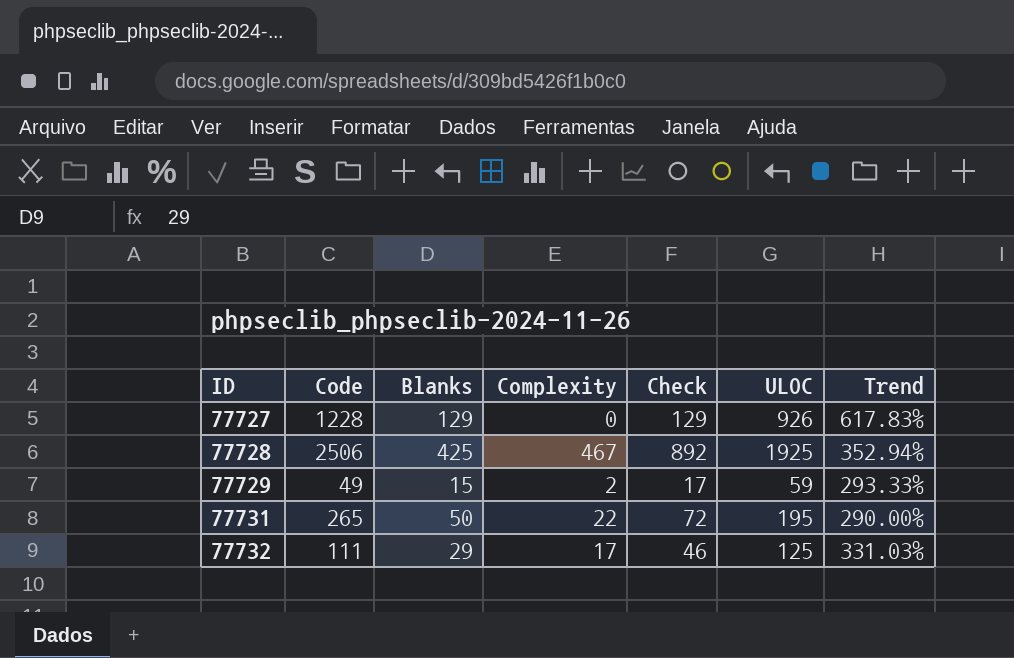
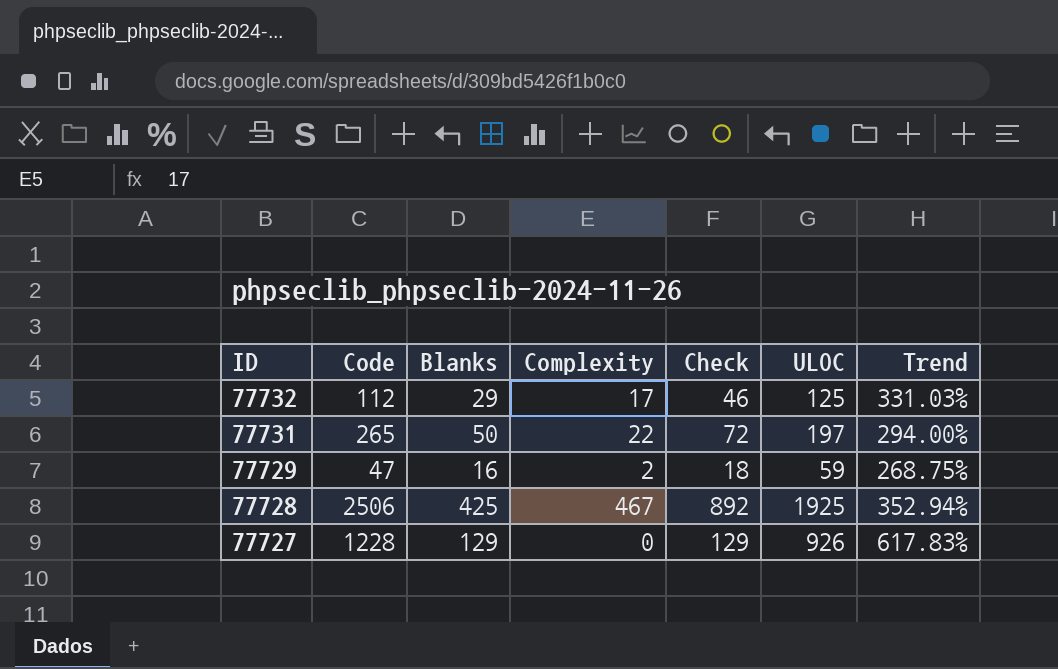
row order: ID ascending -> ID descending
77732 | Code: 111 -> 112
77731 | ULOC: 195 -> 197
77731 | Trend: 290.00% -> 294.00%
77729 | Code: 49 -> 47
77729 | Blanks: 15 -> 16
77729 | Check: 17 -> 18
77729 | Trend: 293.33% -> 268.75%

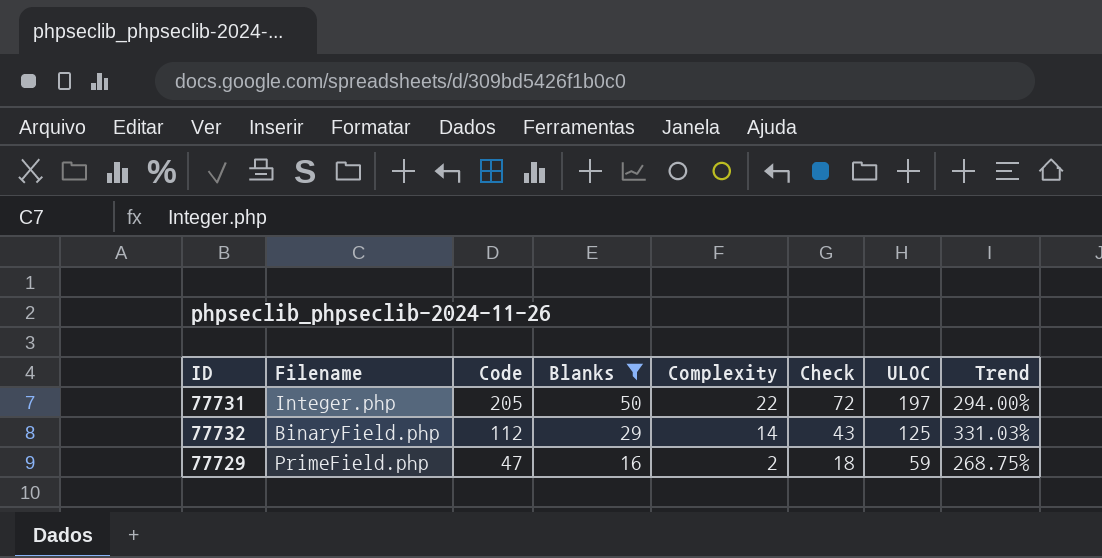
filter: none -> Blanks <= 50
row order: ID descending -> Code descending
column Filename | position: none -> 2
77731 | Code: 265 -> 205
77732 | Complexity: 17 -> 14
77732 | Check: 46 -> 43

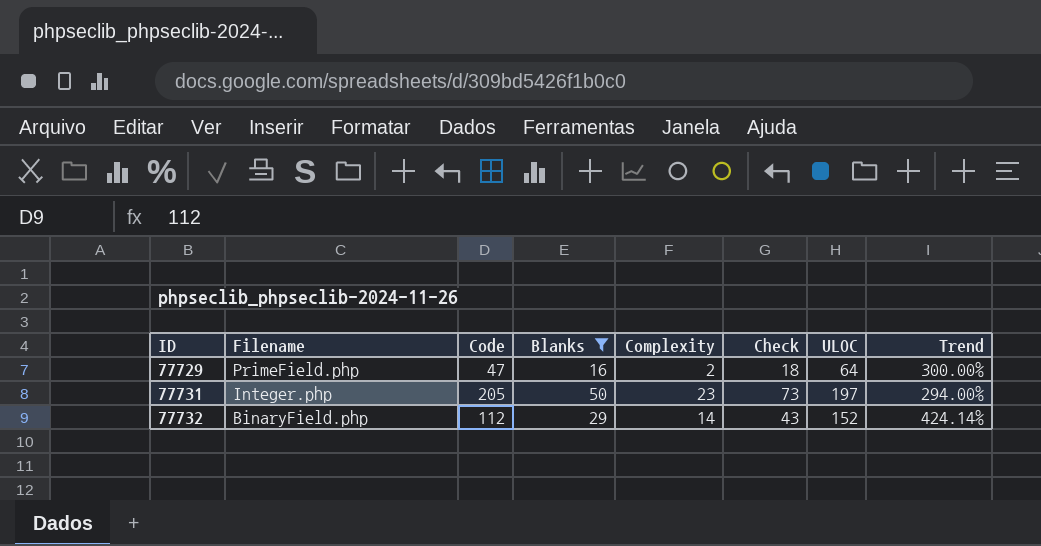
row order: Code descending -> ID ascending
77729 | ULOC: 59 -> 64
77729 | Trend: 268.75% -> 300.00%
77731 | Complexity: 22 -> 23
77731 | Check: 72 -> 73
77732 | ULOC: 125 -> 152
77732 | Trend: 331.03% -> 424.14%

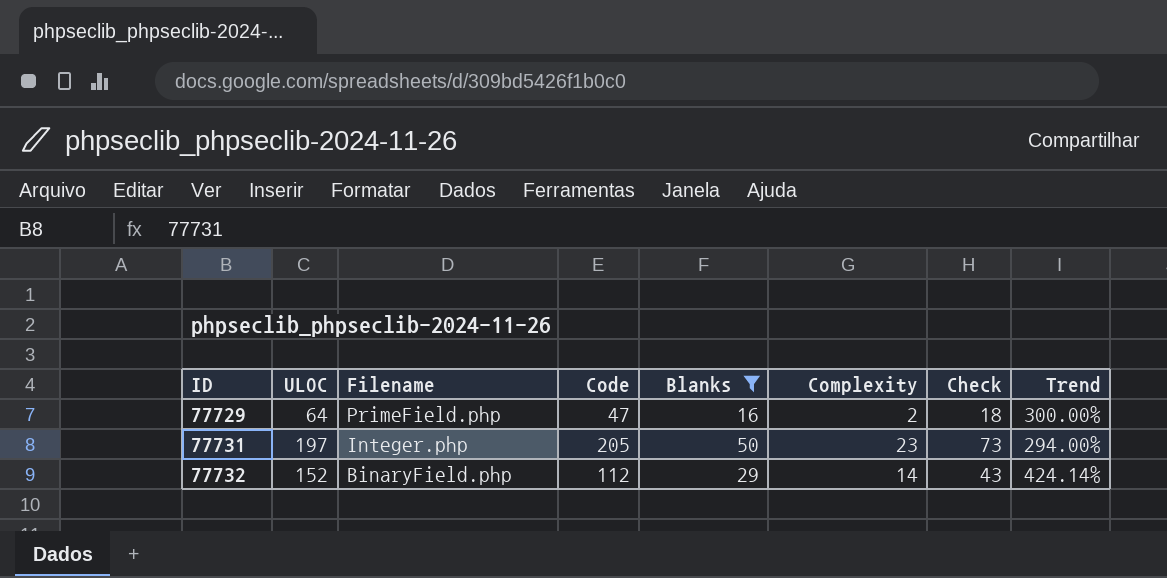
column ULOC | position: 7 -> 2

